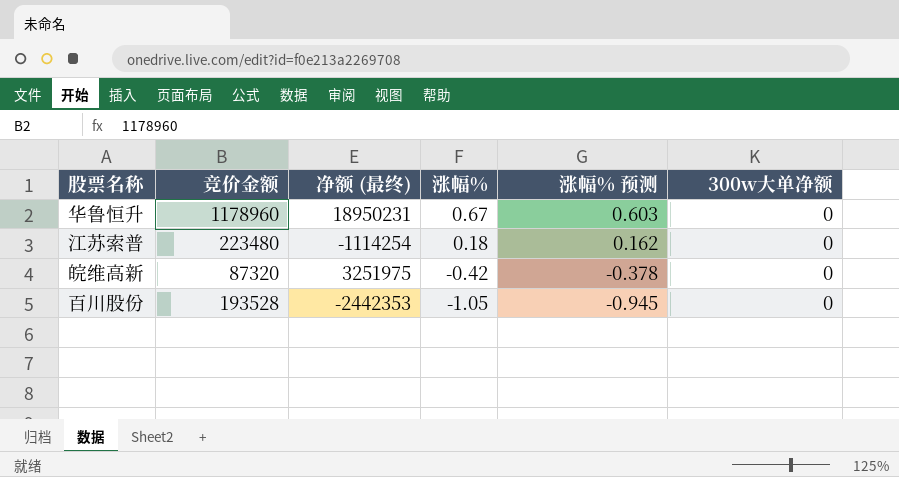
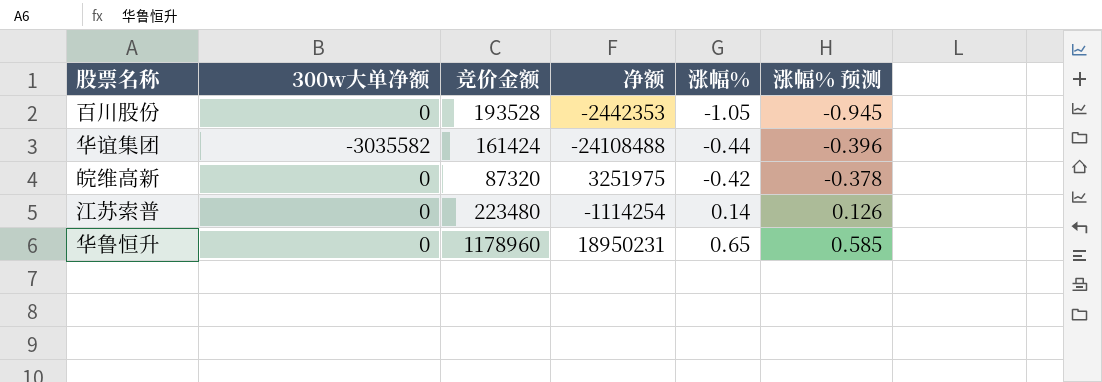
row order: 涨幅% descending -> 涨幅% ascending
column 300w大单净额 | position: 6 -> 2
column name: 净额 (最终) -> 净额
row 华谊集团: none -> -3035582 | 161424 | -24108488 | -0.44 | -0.396
江苏索普 | 涨幅%: 0.18 -> 0.14
江苏索普 | 涨幅% 预测: 0.162 -> 0.126
华鲁恒升 | 涨幅%: 0.67 -> 0.65
华鲁恒升 | 涨幅% 预测: 0.603 -> 0.585

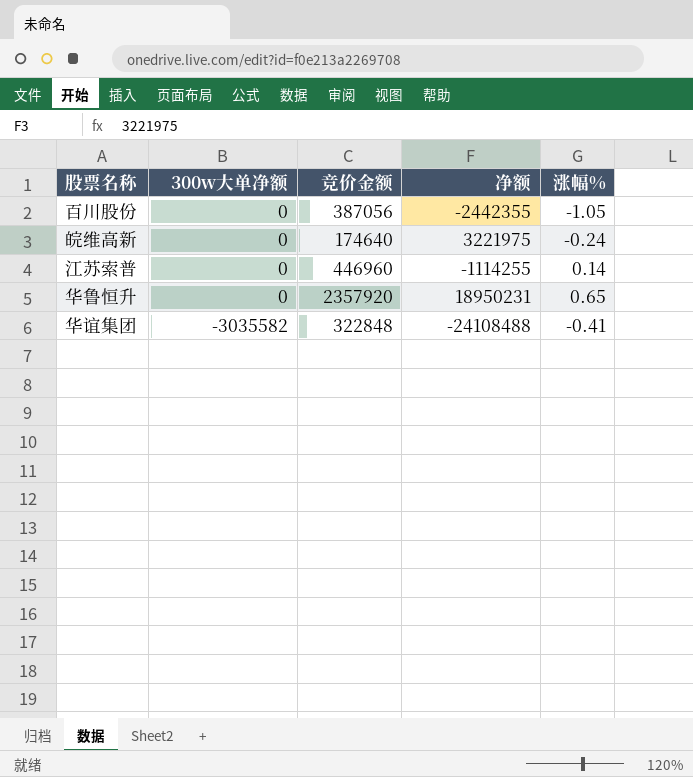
row order: 涨幅% ascending -> 300w大单净额 descending
column 涨幅% 预测 | formula: [涨幅%] * 0.9 -> none
百川股份 | 竞价金额: 193528 -> 387056
百川股份 | 净额: -2442353 -> -2442355
皖维高新 | 竞价金额: 87320 -> 174640
皖维高新 | 净额: 3251975 -> 3221975
皖维高新 | 涨幅%: -0.42 -> -0.24
江苏索普 | 竞价金额: 223480 -> 446960
江苏索普 | 净额: -1114254 -> -1114255
华鲁恒升 | 竞价金额: 1178960 -> 2357920
华谊集团 | 竞价金额: 161424 -> 322848
华谊集团 | 涨幅%: -0.44 -> -0.41

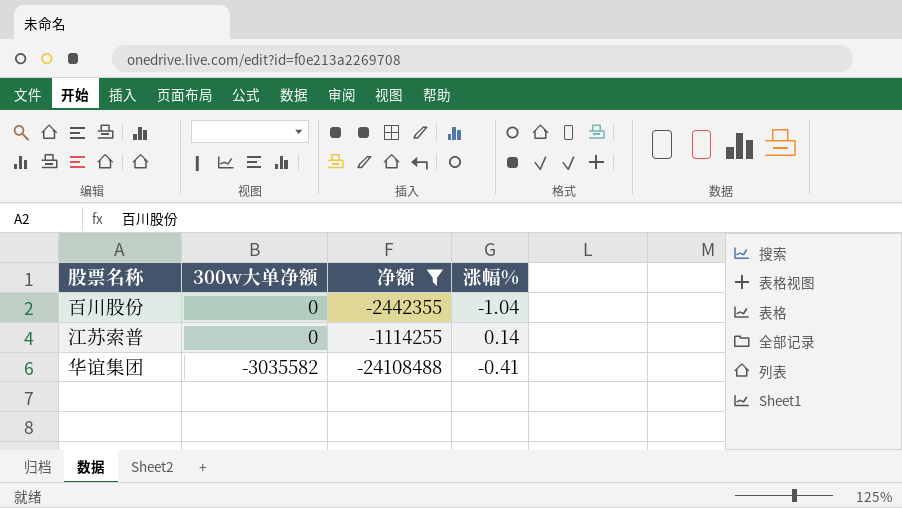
filter: none -> 净额 <= -1114255
column 竞价金额 | position: 3 -> none
百川股份 | 涨幅%: -1.05 -> -1.04

